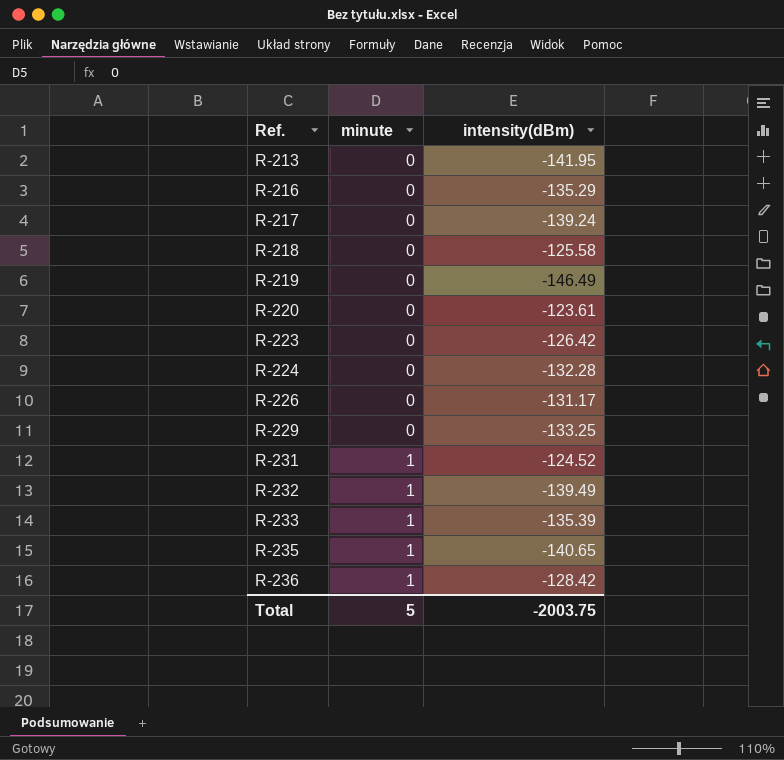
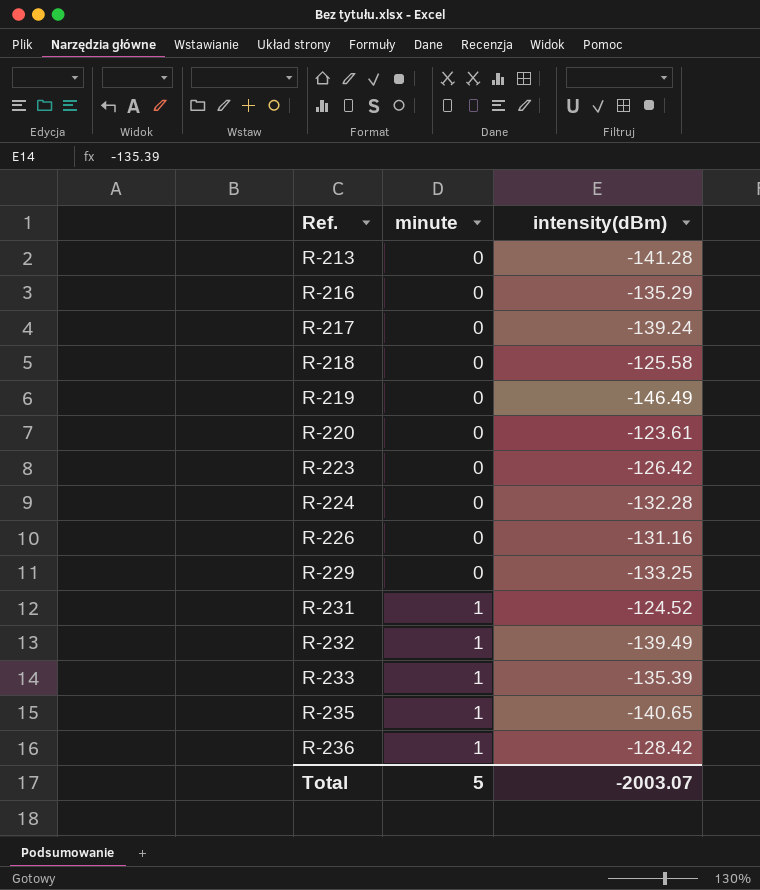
R-213 | intensity(dBm): -141.95 -> -141.28
R-226 | intensity(dBm): -131.17 -> -131.16
Total | intensity(dBm): -2003.75 -> -2003.07

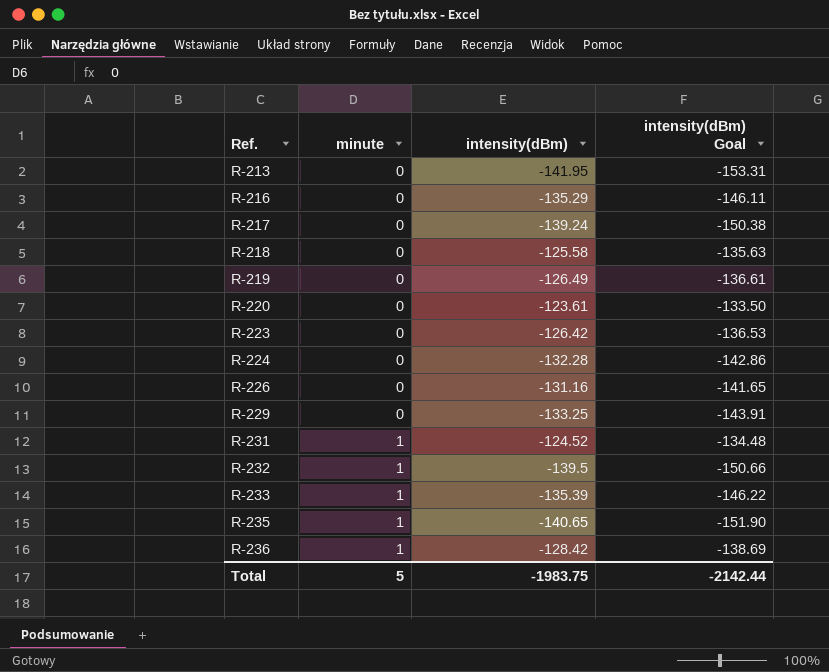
column intensity(dBm) Goal | formula: none -> [intensity(dBm)] * 1.08
R-213 | intensity(dBm): -141.28 -> -141.95
R-219 | intensity(dBm): -146.49 -> -126.49
R-232 | intensity(dBm): -139.49 -> -139.5
Total | intensity(dBm): -2003.07 -> -1983.75

